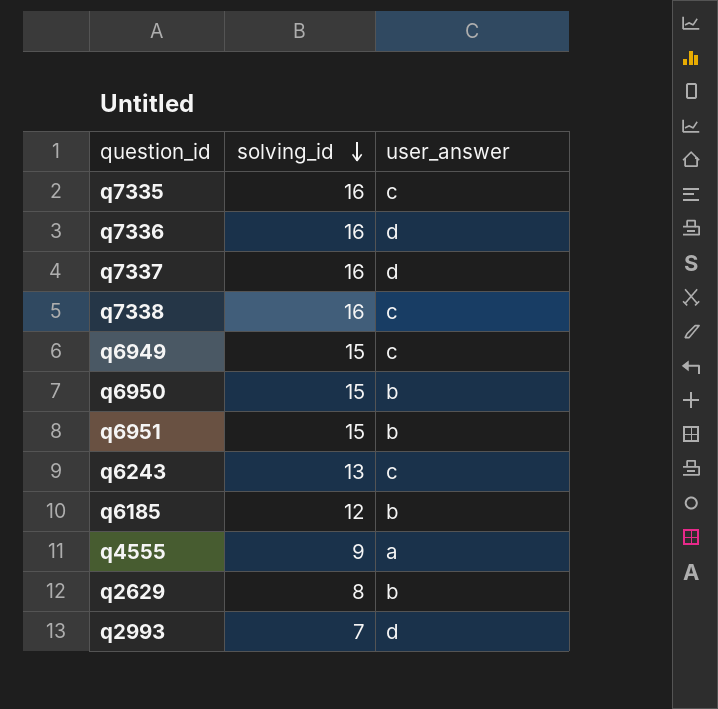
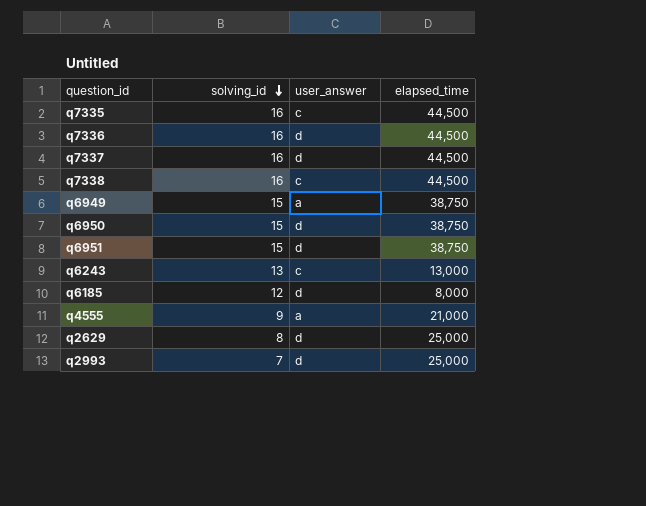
column elapsed_time | position: none -> 4
q6949 | user_answer: c -> a
q6950 | user_answer: b -> d
q6951 | user_answer: b -> d
q6185 | user_answer: b -> d
q2629 | user_answer: b -> d

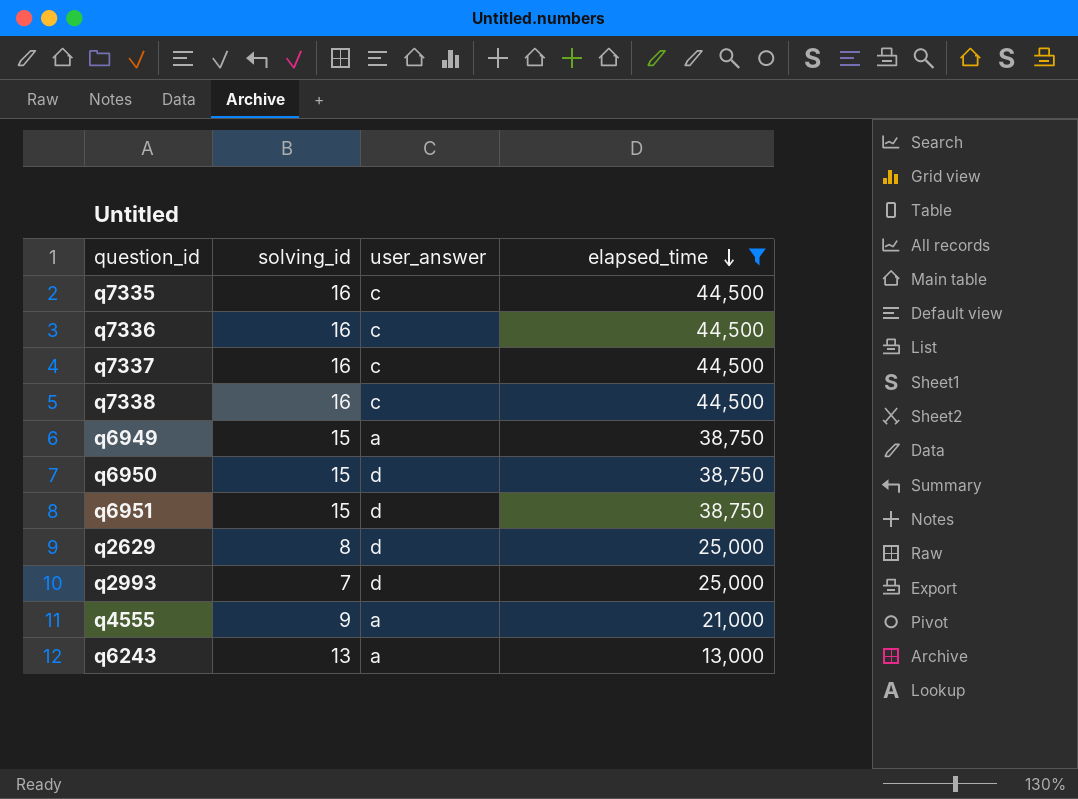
filter: none -> elapsed_time != 8,000
row order: solving_id descending -> elapsed_time descending
q7336 | user_answer: d -> c
q7337 | user_answer: d -> c
q6243 | user_answer: c -> a

